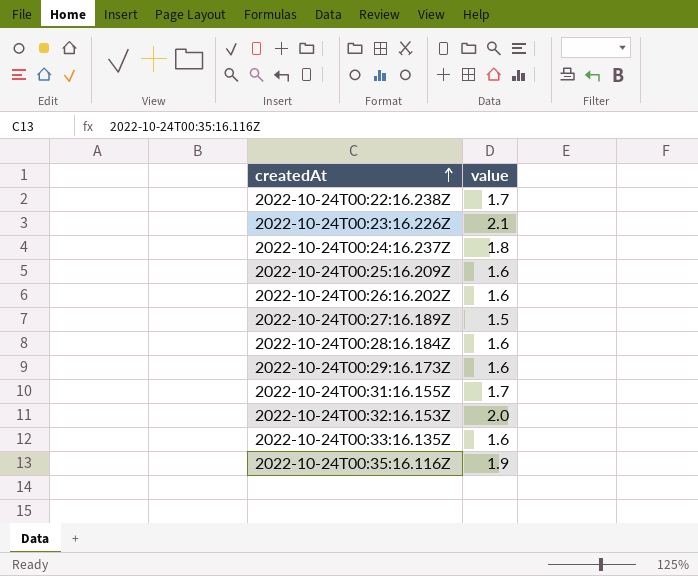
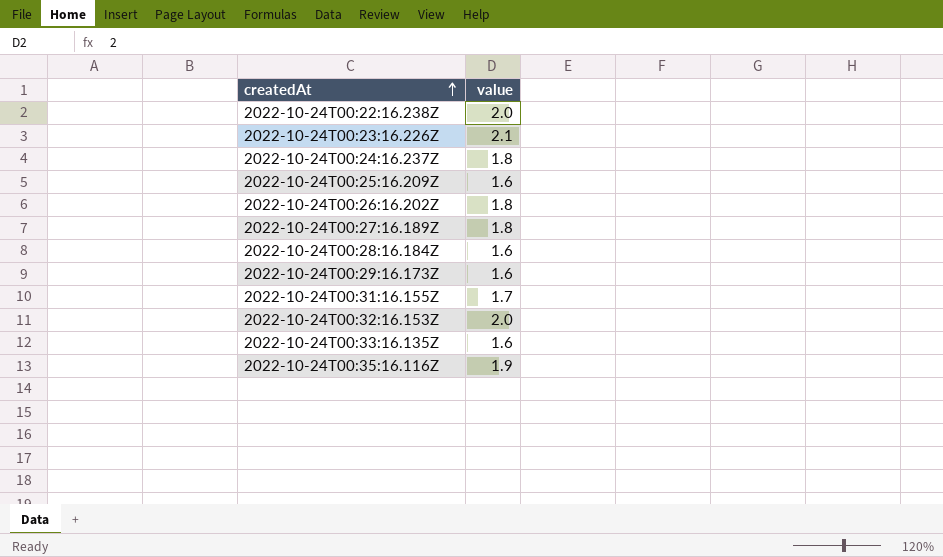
2022-10-24T00:22:16.238Z | value: 1.7 -> 2.0
2022-10-24T00:26:16.202Z | value: 1.6 -> 1.8
2022-10-24T00:27:16.189Z | value: 1.5 -> 1.8

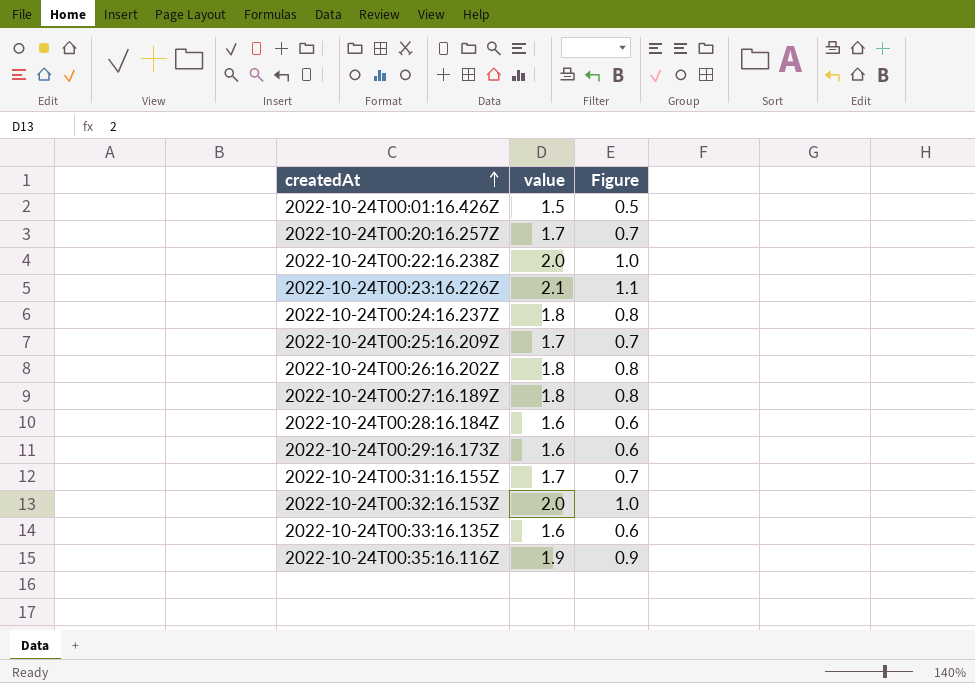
column Figure | formula: none -> [value] - 1
row 2022-10-24T00:01:16.426Z: none -> 1.5 | 0.5
row 2022-10-24T00:20:16.257Z: none -> 1.7 | 0.7
2022-10-24T00:25:16.209Z | value: 1.6 -> 1.7

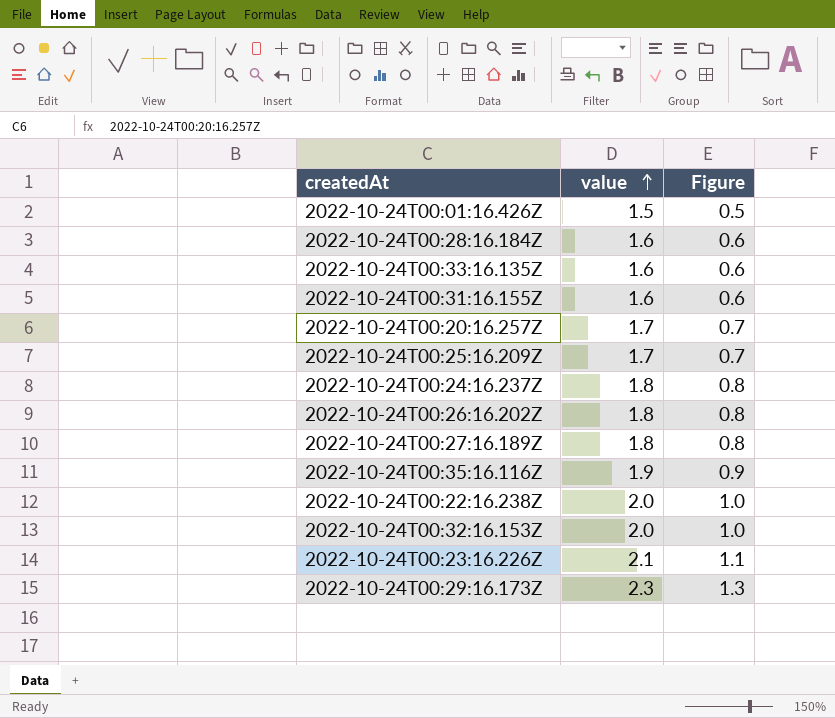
row order: createdAt ascending -> value ascending
2022-10-24T00:31:16.155Z | value: 1.7 -> 1.6
2022-10-24T00:31:16.155Z | Figure: 0.7 -> 0.6
2022-10-24T00:29:16.173Z | value: 1.6 -> 2.3
2022-10-24T00:29:16.173Z | Figure: 0.6 -> 1.3

